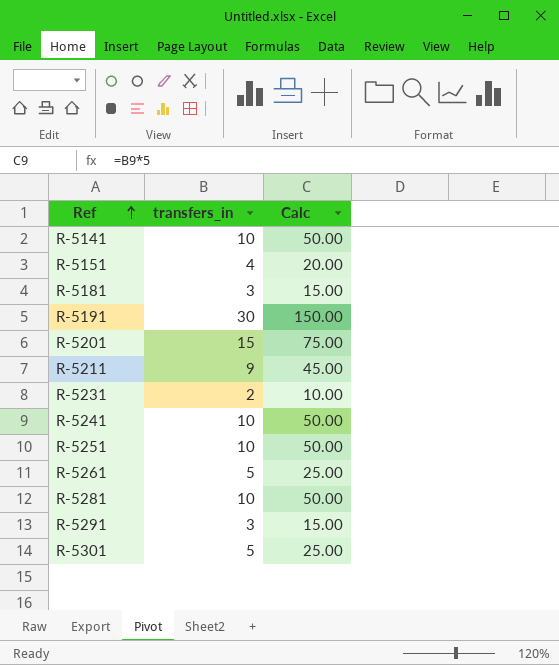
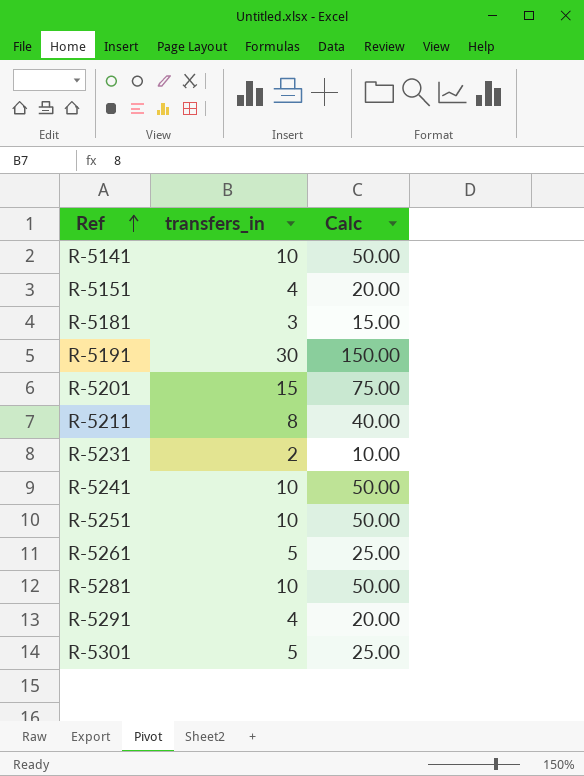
R-5211 | transfers_in: 9 -> 8
R-5211 | Calc: 45.00 -> 40.00
R-5291 | transfers_in: 3 -> 4
R-5291 | Calc: 15.00 -> 20.00

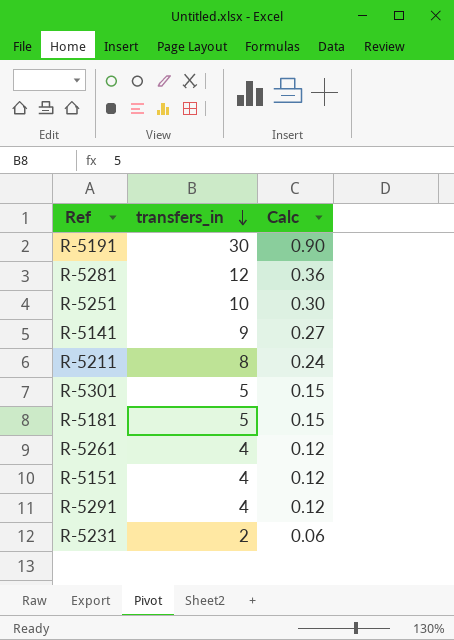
row order: Ref ascending -> transfers_in descending
column Calc | formula: [transfers_in] * 5 -> [transfers_in] * 0.03
row R-5201: 15 | 75.00 -> none
row R-5241: 10 | 50.00 -> none
R-5281 | transfers_in: 10 -> 12
R-5141 | transfers_in: 10 -> 9
R-5181 | transfers_in: 3 -> 5
R-5261 | transfers_in: 5 -> 4

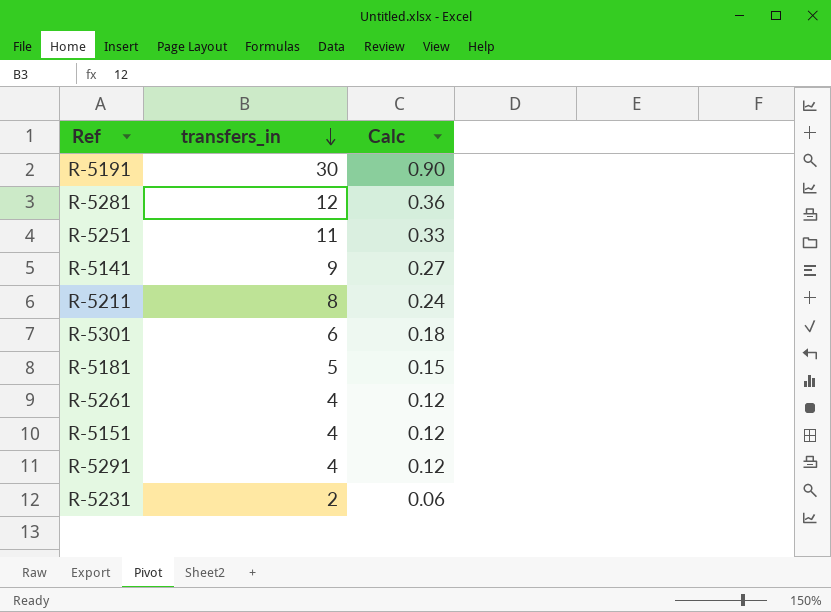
R-5251 | transfers_in: 10 -> 11
R-5251 | Calc: 0.30 -> 0.33
R-5301 | transfers_in: 5 -> 6
R-5301 | Calc: 0.15 -> 0.18

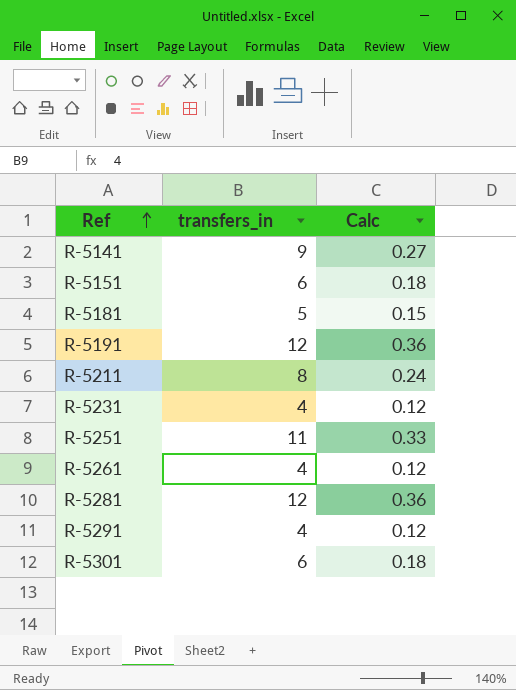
row order: transfers_in descending -> Ref ascending
R-5151 | transfers_in: 4 -> 6
R-5151 | Calc: 0.12 -> 0.18
R-5191 | transfers_in: 30 -> 12
R-5191 | Calc: 0.90 -> 0.36
R-5231 | transfers_in: 2 -> 4
R-5231 | Calc: 0.06 -> 0.12

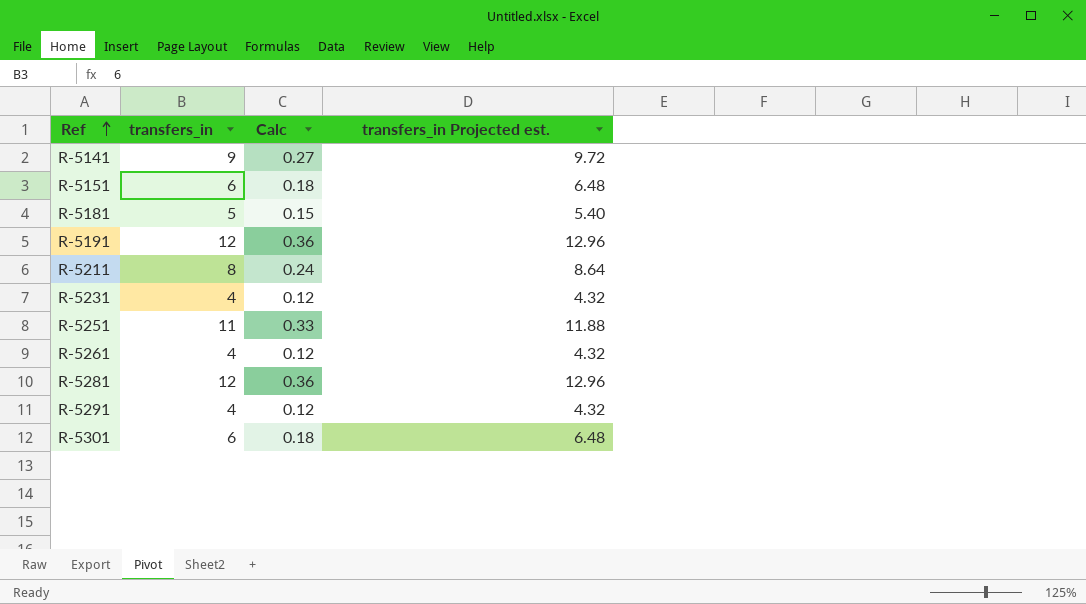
column transfers_in Projected est. | formula: none -> [transfers_in] * 1.08

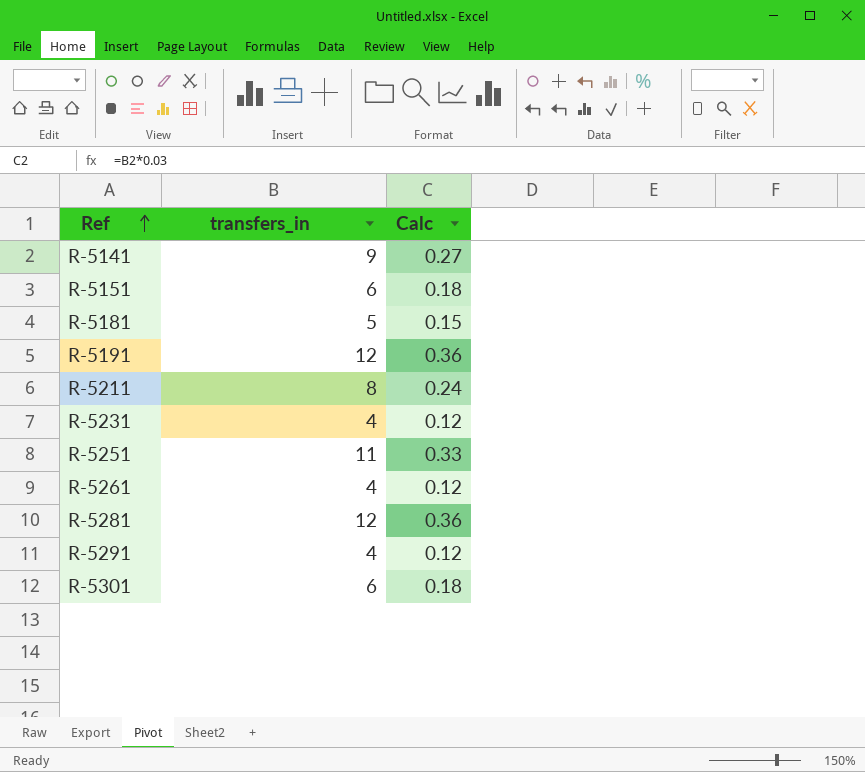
column transfers_in Projected est. | formula: [transfers_in] * 1.08 -> none

